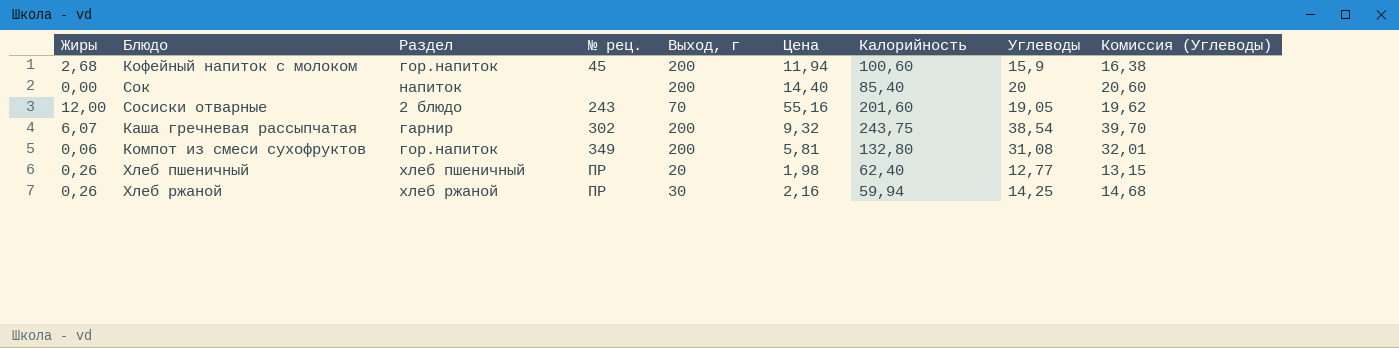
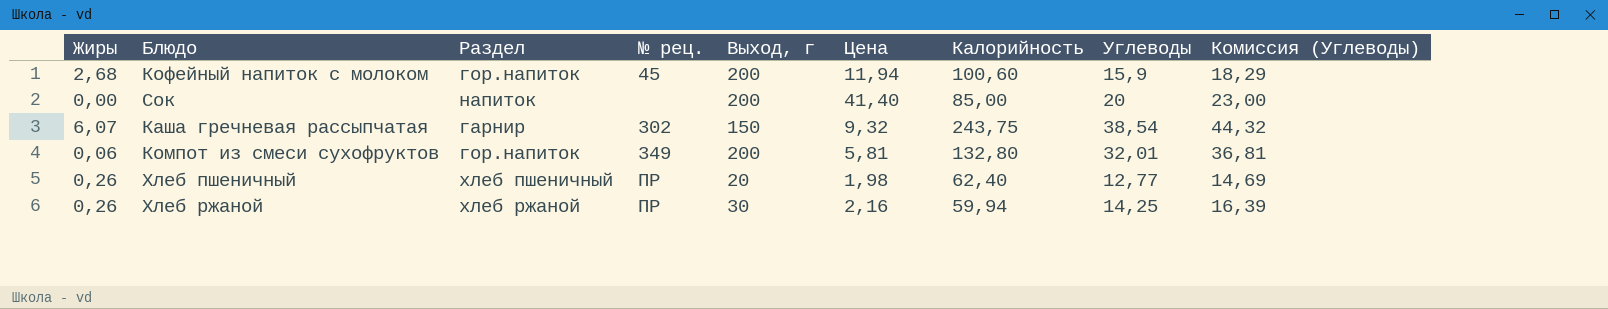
column Комиссия (Углеводы) | formula: [Углеводы] * 1,03 -> [Углеводы] * 1,15
row Сосиски отварные: 12,00 | 2 блюдо | 243 | 70 | 55,16 | 201,60 | 19,05 | 19,62 -> none
Сок | Цена: 14,40 -> 41,40
Сок | Калорийность: 85,40 -> 85,00
Каша гречневая рассыпчатая | Выход, г: 200 -> 150
Компот из смеси сухофруктов | Углеводы: 31,08 -> 32,01

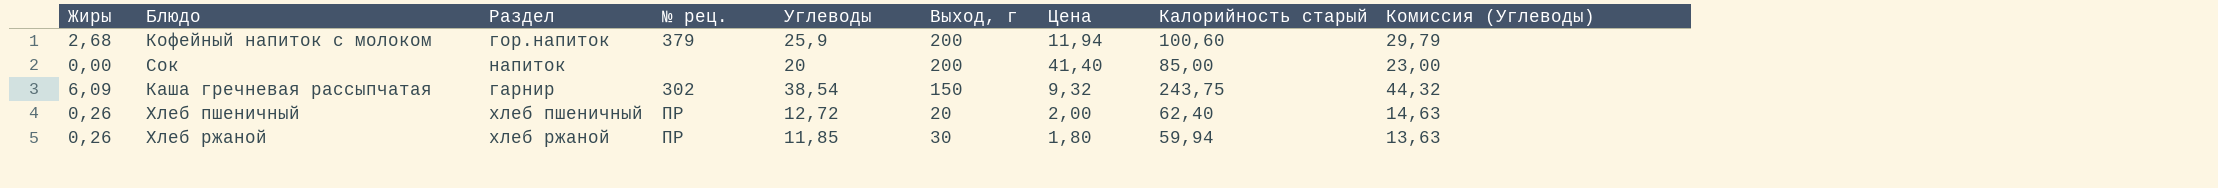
column Углеводы | position: 8 -> 5
column name: Калорийность -> Калорийность старый
row Компот из смеси сухофруктов: 0,06 | гор.напиток | 349 | 200 | 5,81 | 132,80 | 32,01 | 36,81 -> none
Кофейный напиток с молоком | № рец.: 45 -> 379
Кофейный напиток с молоком | Углеводы: 15,9 -> 25,9
Кофейный напиток с молоком | Комиссия (Углеводы): 18,29 -> 29,79
Каша гречневая рассыпчатая | Жиры: 6,07 -> 6,09
Хлеб пшеничный | Углеводы: 12,77 -> 12,72
Хлеб пшеничный | Цена: 1,98 -> 2,00
Хлеб пшеничный | Комиссия (Углеводы): 14,69 -> 14,63
Хлеб ржаной | Углеводы: 14,25 -> 11,85
Хлеб ржаной | Цена: 2,16 -> 1,80
Хлеб ржаной | Комиссия (Углеводы): 16,39 -> 13,63

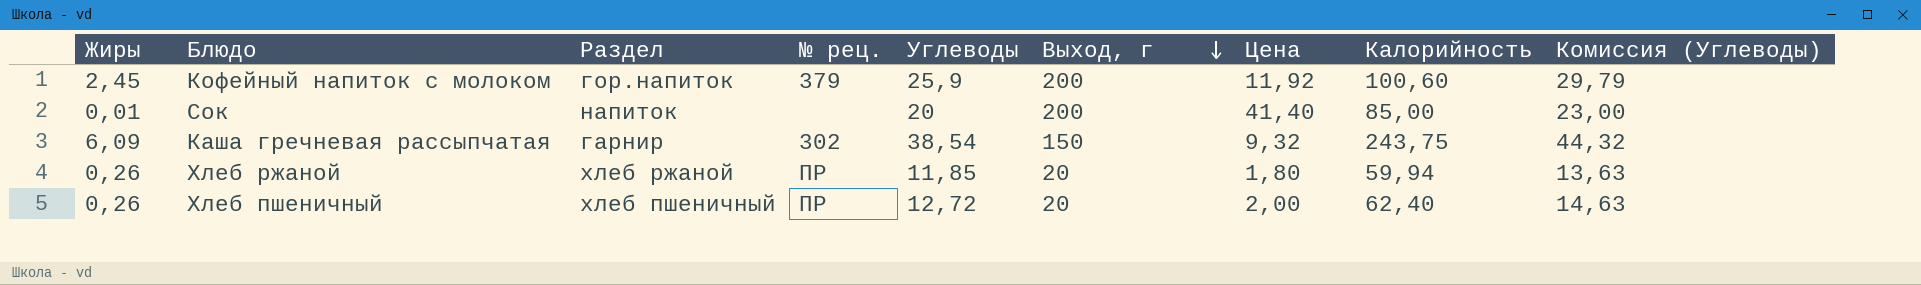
row order: none -> Выход, г descending
column name: Калорийность старый -> Калорийность
Кофейный напиток с молоком | Жиры: 2,68 -> 2,45
Кофейный напиток с молоком | Цена: 11,94 -> 11,92
Сок | Жиры: 0,00 -> 0,01
Хлеб ржаной | Выход, г: 30 -> 20

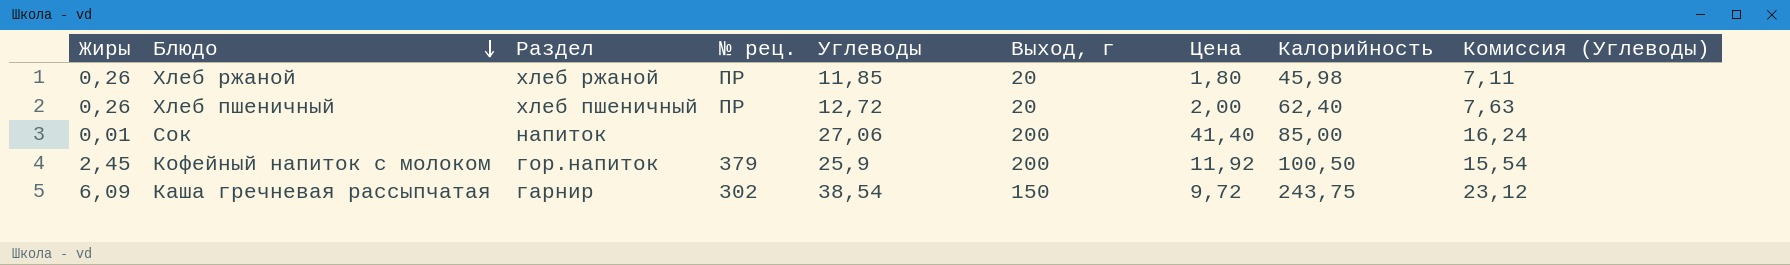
row order: Выход, г descending -> Блюдо descending
column Комиссия (Углеводы) | formula: [Углеводы] * 1,15 -> [Углеводы] * 0,6
Хлеб ржаной | Калорийность: 59,94 -> 45,98
Сок | Углеводы: 20 -> 27,06
Кофейный напиток с молоком | Калорийность: 100,60 -> 100,50
Каша гречневая рассыпчатая | Цена: 9,32 -> 9,72

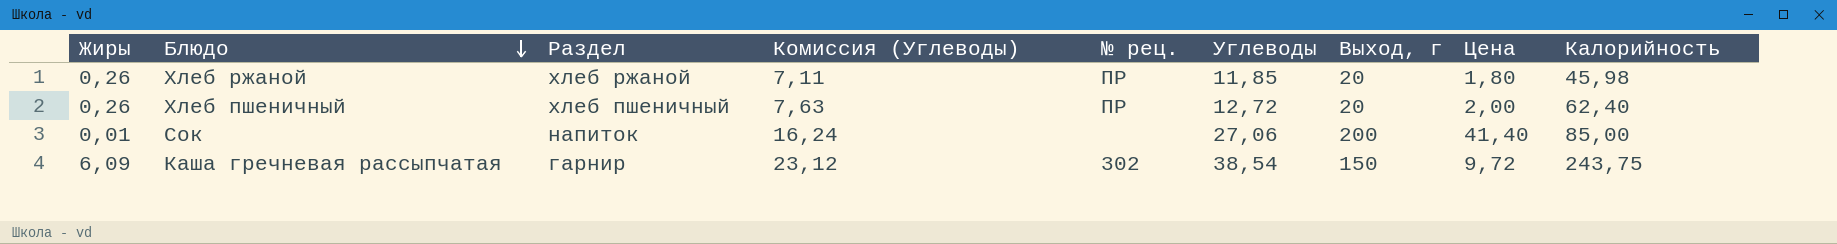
column Комиссия (Углеводы) | position: 9 -> 4
row Кофейный напиток с молоком: 2,45 | гор.напиток | 379 | 25,9 | 200 | 11,92 | 100,50 | 15,54 -> none

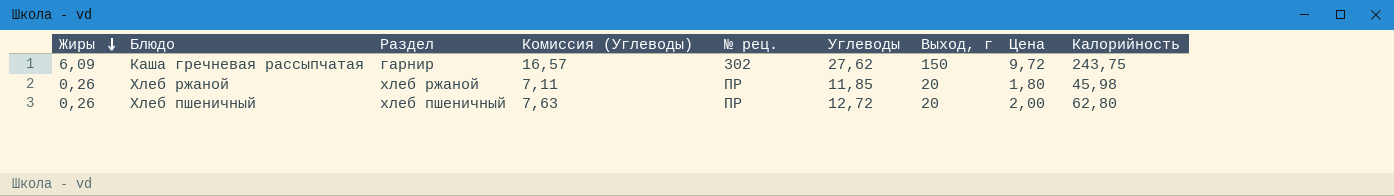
row order: Блюдо descending -> Жиры descending
row Сок: 0,01 | напиток | 16,24 | none | 27,06 | 200 | 41,40 | 85,00 -> none
Каша гречневая рассыпчатая | Комиссия (Углеводы): 23,12 -> 16,57
Каша гречневая рассыпчатая | Углеводы: 38,54 -> 27,62
Хлеб пшеничный | Калорийность: 62,40 -> 62,80

